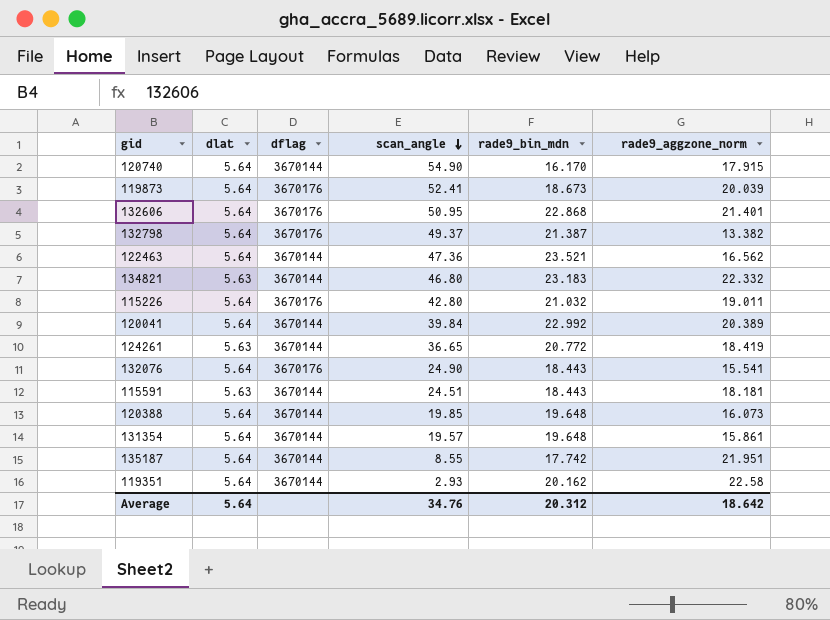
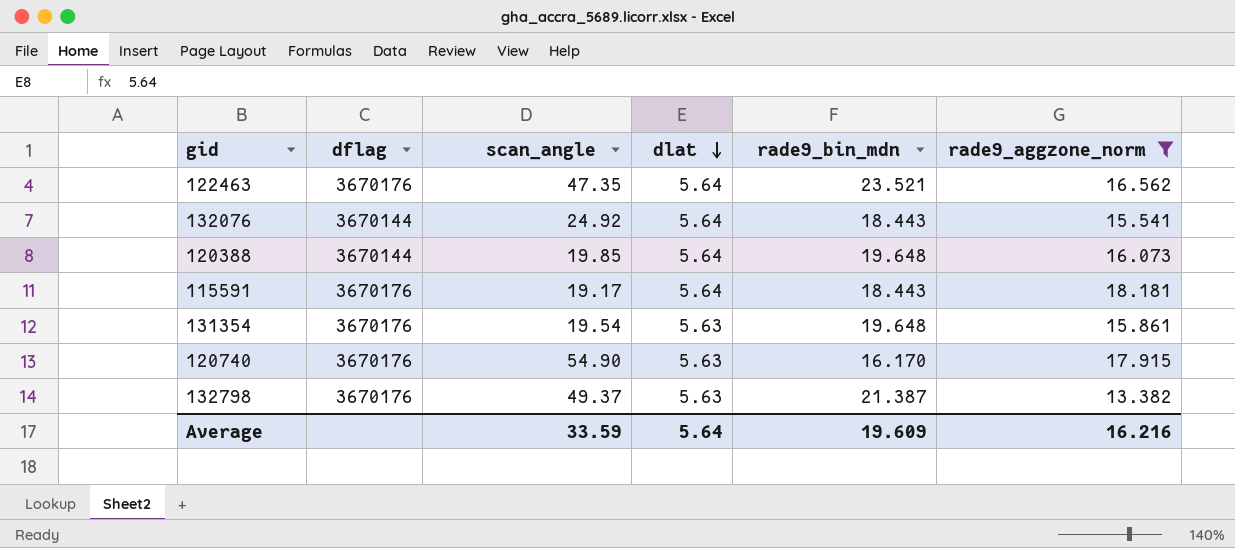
filter: none -> rade9_aggzone_norm <= 18.181
row order: scan_angle descending -> dlat descending
column dlat | position: 2 -> 4
122463 | dflag: 3670144 -> 3670176
122463 | scan_angle: 47.36 -> 47.35
132076 | dflag: 3670176 -> 3670144
132076 | scan_angle: 24.90 -> 24.92
115591 | dflag: 3670144 -> 3670176
115591 | scan_angle: 24.51 -> 19.17
115591 | dlat: 5.63 -> 5.64
131354 | dflag: 3670144 -> 3670176
131354 | scan_angle: 19.57 -> 19.54
131354 | dlat: 5.64 -> 5.63
120740 | dflag: 3670144 -> 3670176
120740 | dlat: 5.64 -> 5.63
132798 | dlat: 5.64 -> 5.63
Average | scan_angle: 34.76 -> 33.59
Average | rade9_bin_mdn: 20.312 -> 19.609
Average | rade9_aggzone_norm: 18.642 -> 16.216

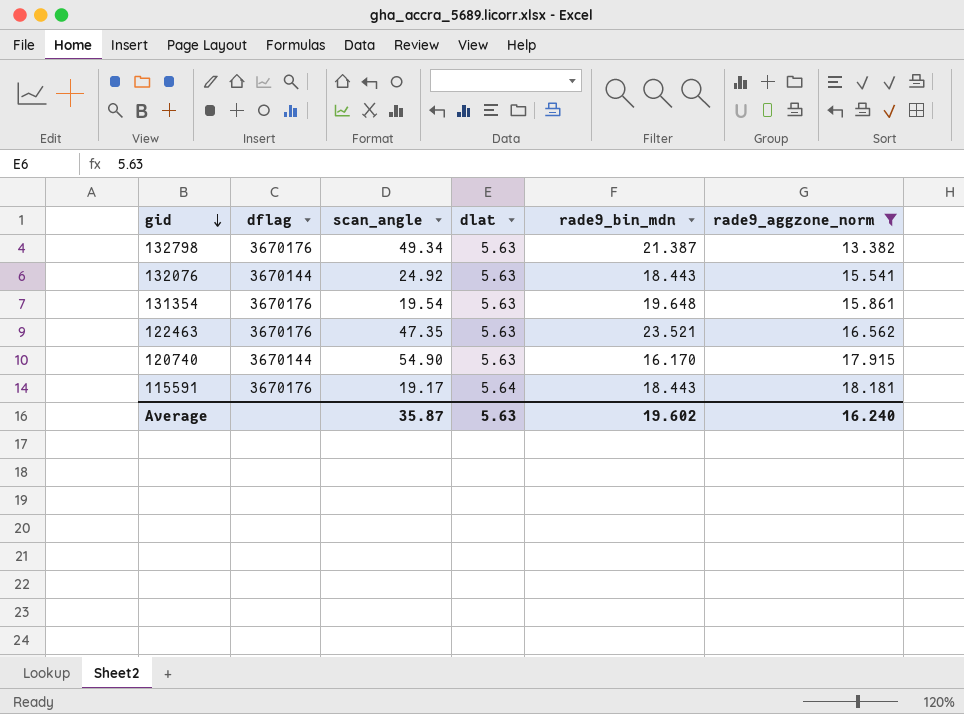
row order: dlat descending -> gid descending
row 120388: 3670144 | 19.85 | 5.64 | 19.648 | 16.073 -> none
132798 | scan_angle: 49.37 -> 49.34
132076 | dlat: 5.64 -> 5.63
122463 | dlat: 5.64 -> 5.63
120740 | dflag: 3670176 -> 3670144
Average | scan_angle: 33.59 -> 35.87
Average | dlat: 5.64 -> 5.63
Average | rade9_bin_mdn: 19.609 -> 19.602
Average | rade9_aggzone_norm: 16.216 -> 16.240

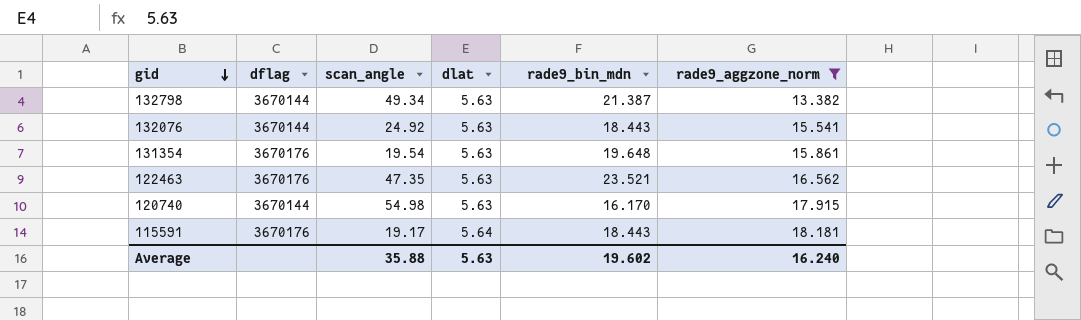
132798 | dflag: 3670176 -> 3670144
120740 | scan_angle: 54.90 -> 54.98
Average | scan_angle: 35.87 -> 35.88

